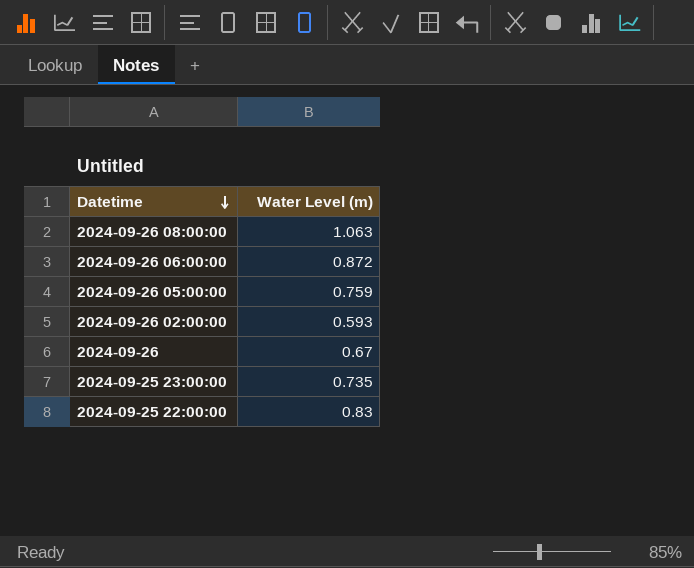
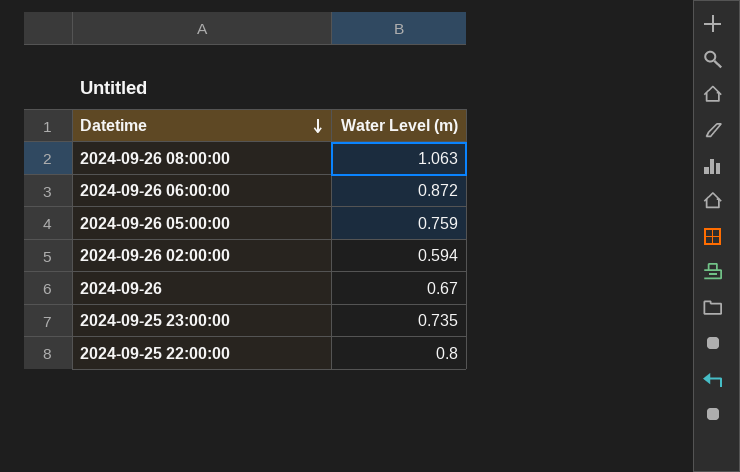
2024-09-26 02:00:00 | Water Level (m): 0.593 -> 0.594
2024-09-25 22:00:00 | Water Level (m): 0.83 -> 0.8

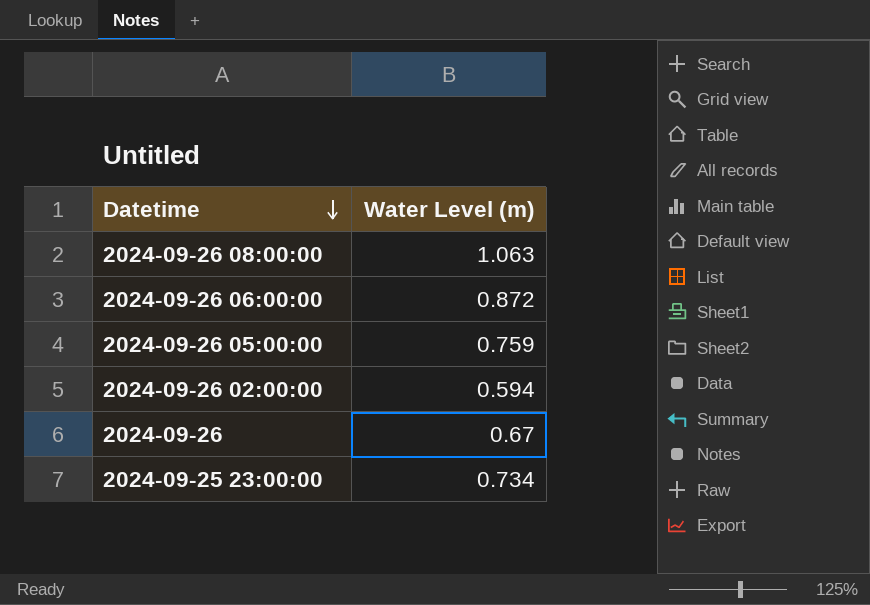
row 2024-09-25 22:00:00: 0.8 -> none
2024-09-25 23:00:00 | Water Level (m): 0.735 -> 0.734

